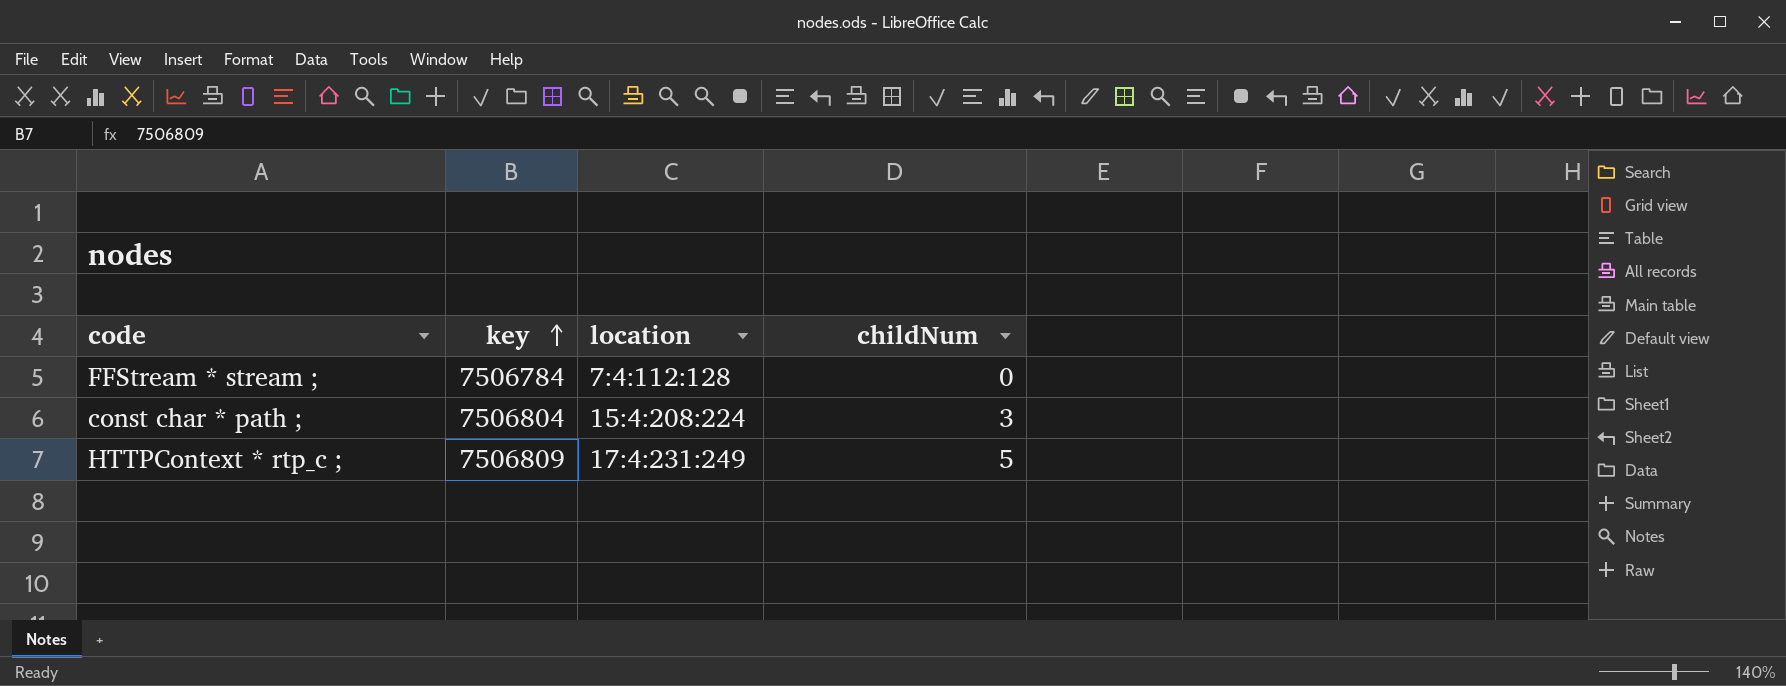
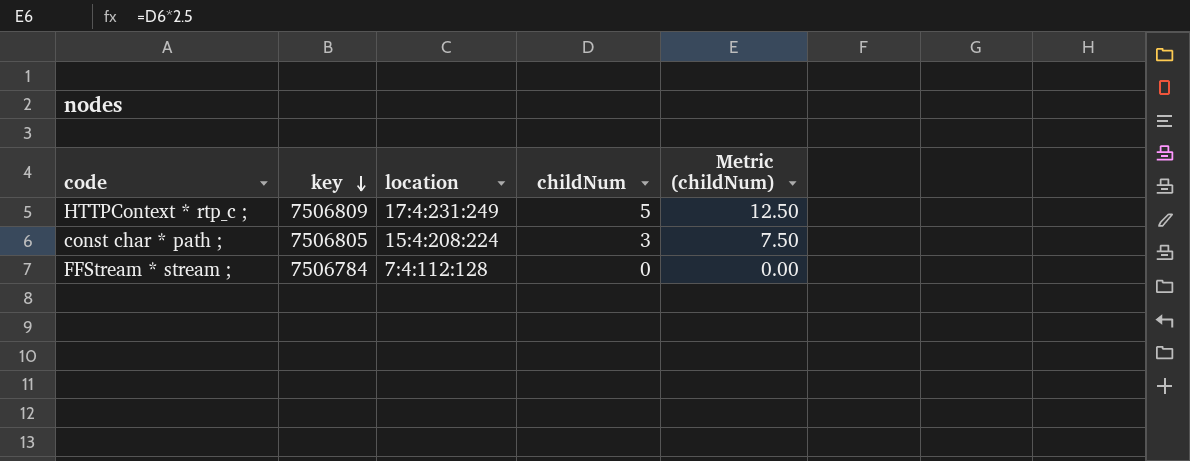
row order: key ascending -> key descending
column Metric (childNum) | formula: none -> [childNum] * 2.5
const char * path ; | key: 7506804 -> 7506805

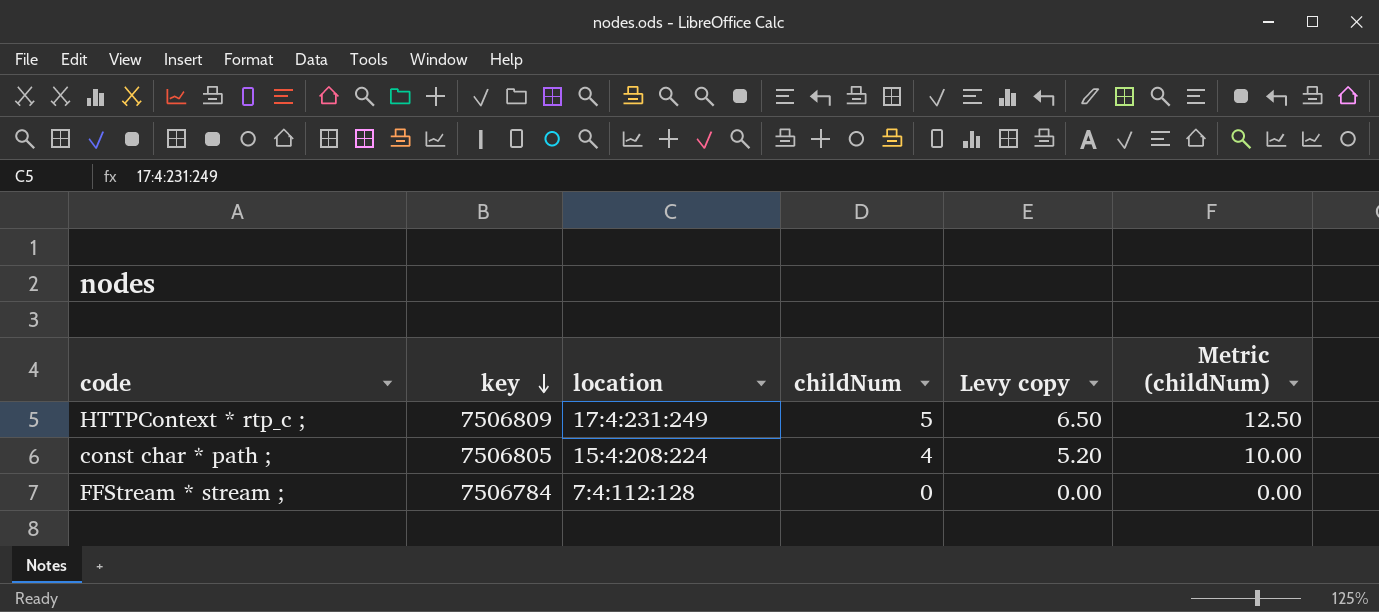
column Levy copy | formula: none -> [childNum] * 1.3
const char * path ; | childNum: 3 -> 4
const char * path ; | Metric (childNum): 7.50 -> 10.00

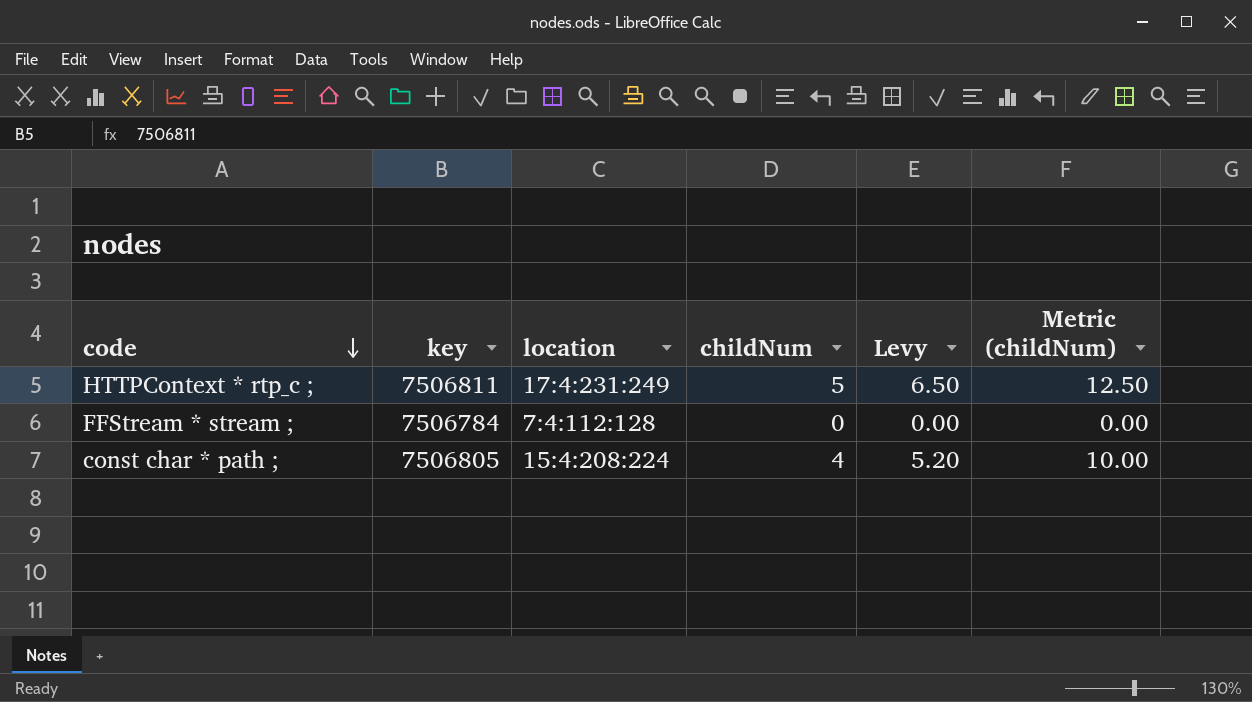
row order: key descending -> code descending
column name: Levy copy -> Levy
HTTPContext * rtp_c ; | key: 7506809 -> 7506811

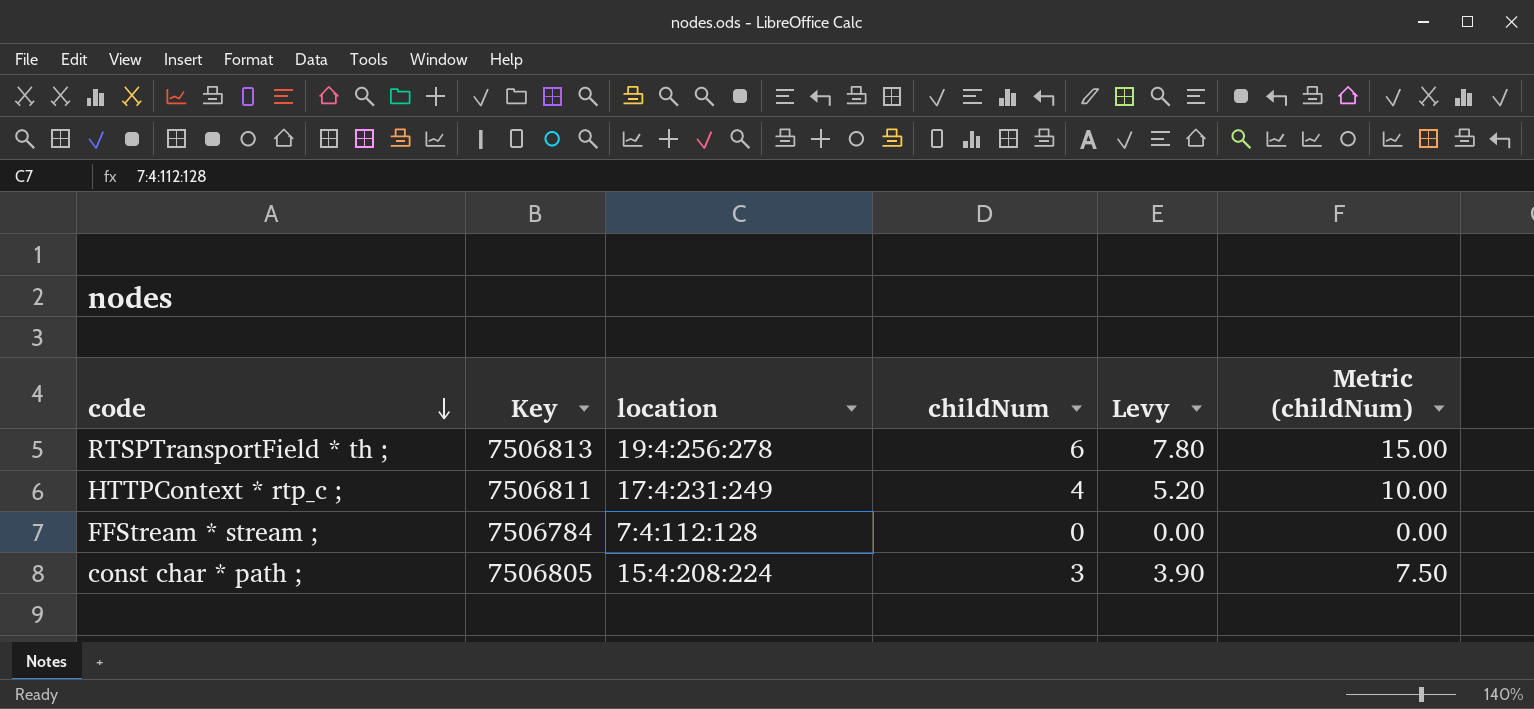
column name: key -> Key
row RTSPTransportField * th ;: none -> 7506813 | 19:4:256:278 | 6 | 7.80 | 15.00
HTTPContext * rtp_c ; | childNum: 5 -> 4
HTTPContext * rtp_c ; | Levy: 6.50 -> 5.20
HTTPContext * rtp_c ; | Metric (childNum): 12.50 -> 10.00
const char * path ; | childNum: 4 -> 3
const char * path ; | Levy: 5.20 -> 3.90
const char * path ; | Metric (childNum): 10.00 -> 7.50

